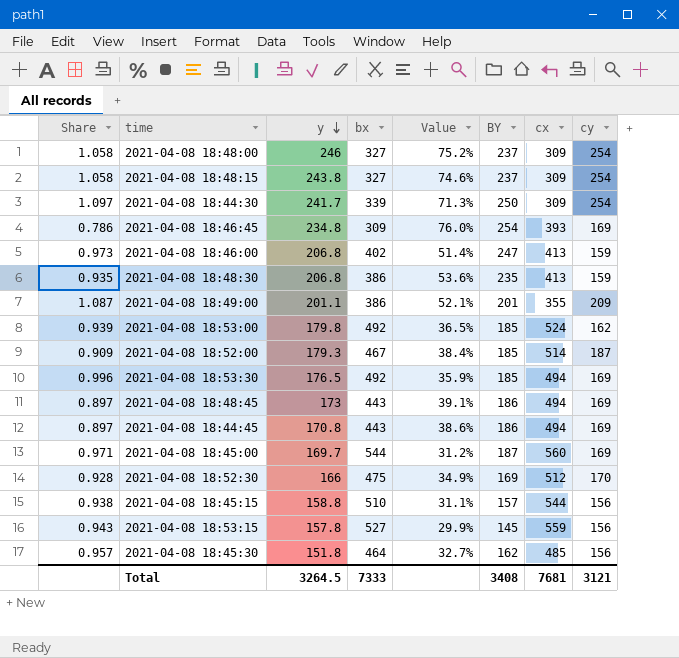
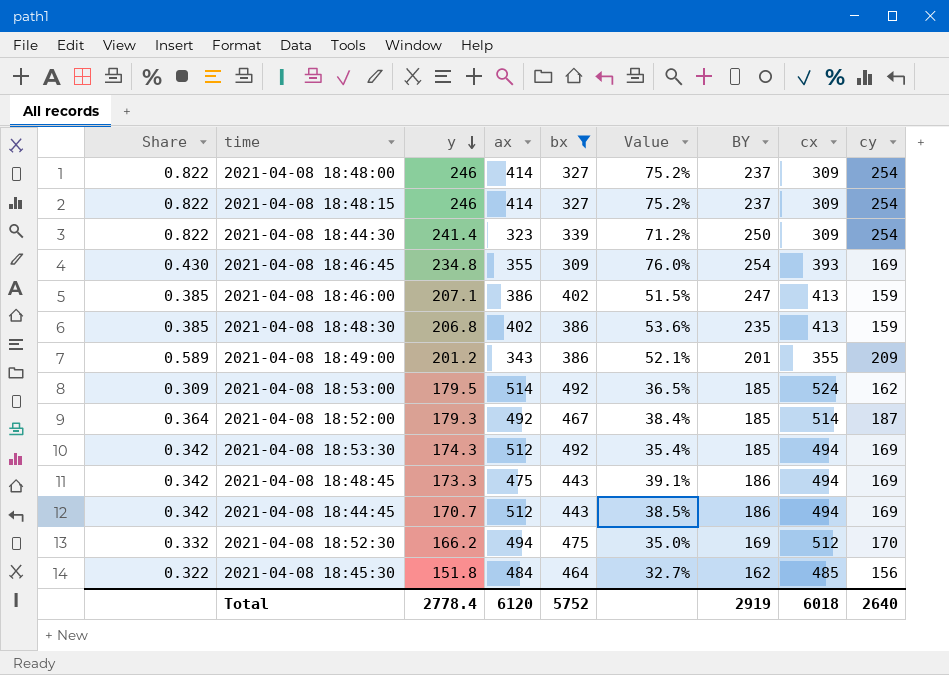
filter: none -> bx <= 492
column Share | formula: [bx] / [cx] -> [cy] / [cx]
column ax | position: none -> 4
2021-04-08 18:48:15 | y: 243.8 -> 246
2021-04-08 18:48:15 | Value: 74.6% -> 75.2%
2021-04-08 18:44:30 | y: 241.7 -> 241.4
2021-04-08 18:44:30 | Value: 71.3% -> 71.2%
2021-04-08 18:46:00 | y: 206.8 -> 207.1
2021-04-08 18:46:00 | Value: 51.4% -> 51.5%
2021-04-08 18:49:00 | y: 201.1 -> 201.2
2021-04-08 18:53:00 | y: 179.8 -> 179.5
2021-04-08 18:53:30 | y: 176.5 -> 174.3
2021-04-08 18:53:30 | Value: 35.9% -> 35.4%
2021-04-08 18:48:45 | y: 173 -> 173.3
2021-04-08 18:44:45 | y: 170.8 -> 170.7
2021-04-08 18:44:45 | Value: 38.6% -> 38.5%
2021-04-08 18:52:30 | y: 166 -> 166.2
2021-04-08 18:52:30 | Value: 34.9% -> 35.0%
Total | y: 3264.5 -> 2778.4
Total | bx: 7333 -> 5752
Total | BY: 3408 -> 2919
Total | cx: 7681 -> 6018
Total | cy: 3121 -> 2640

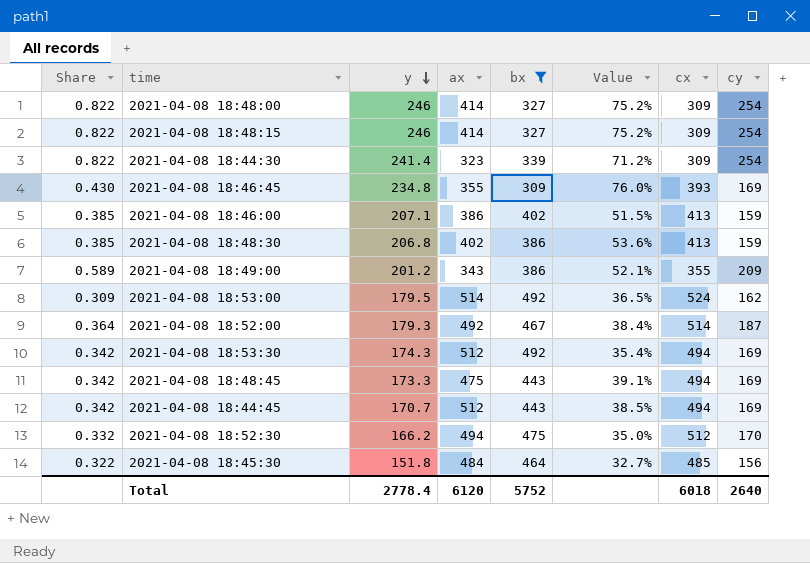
column BY | position: 7 -> none

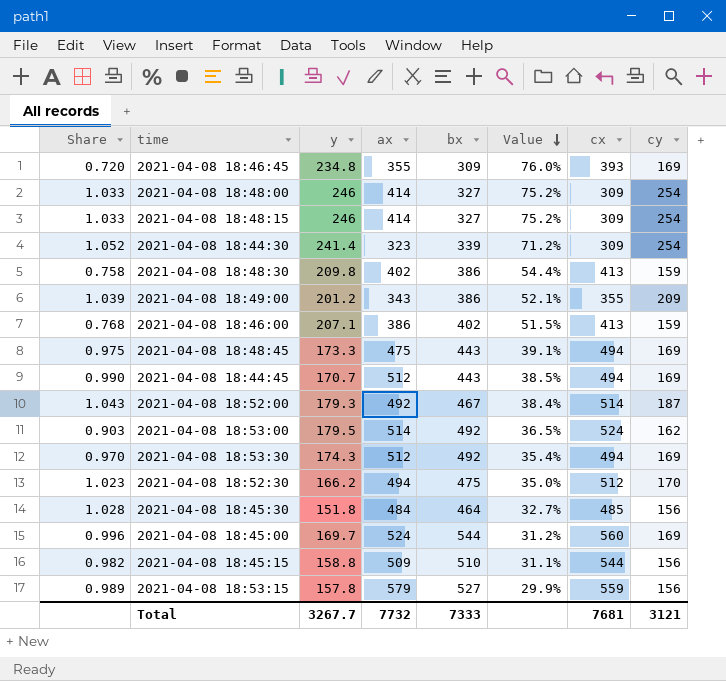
filter: bx <= 492 -> none
row order: y descending -> Value descending
column Share | formula: [cy] / [cx] -> [cy] / [y]
2021-04-08 18:48:30 | y: 206.8 -> 209.8
2021-04-08 18:48:30 | Value: 53.6% -> 54.4%
Total | y: 2778.4 -> 3267.7
Total | ax: 6120 -> 7732
Total | bx: 5752 -> 7333
Total | cx: 6018 -> 7681
Total | cy: 2640 -> 3121

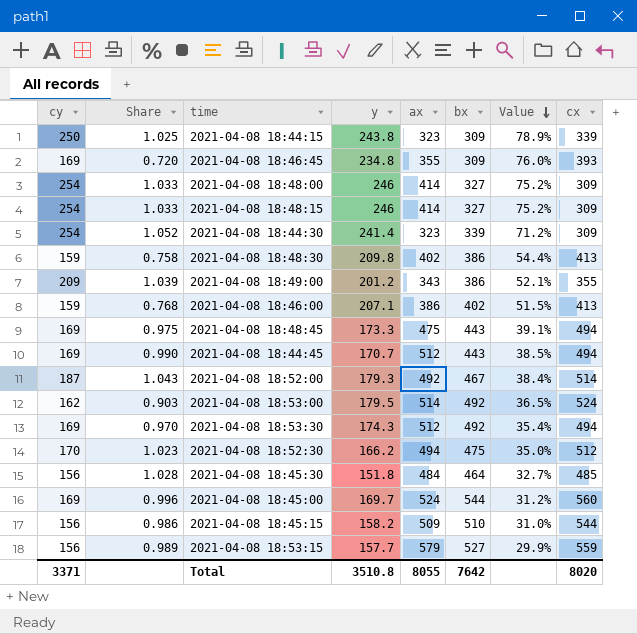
column cy | position: 8 -> 1
row 2021-04-08 18:44:15: none -> 250 | 1.025 | 243.8 | 323 | 309 | 78.9% | 339
2021-04-08 18:45:15 | Share: 0.982 -> 0.986
2021-04-08 18:45:15 | y: 158.8 -> 158.2
2021-04-08 18:45:15 | Value: 31.1% -> 31.0%
2021-04-08 18:53:15 | y: 157.8 -> 157.7
Total | cy: 3121 -> 3371
Total | y: 3267.7 -> 3510.8
Total | ax: 7732 -> 8055
Total | bx: 7333 -> 7642
Total | cx: 7681 -> 8020

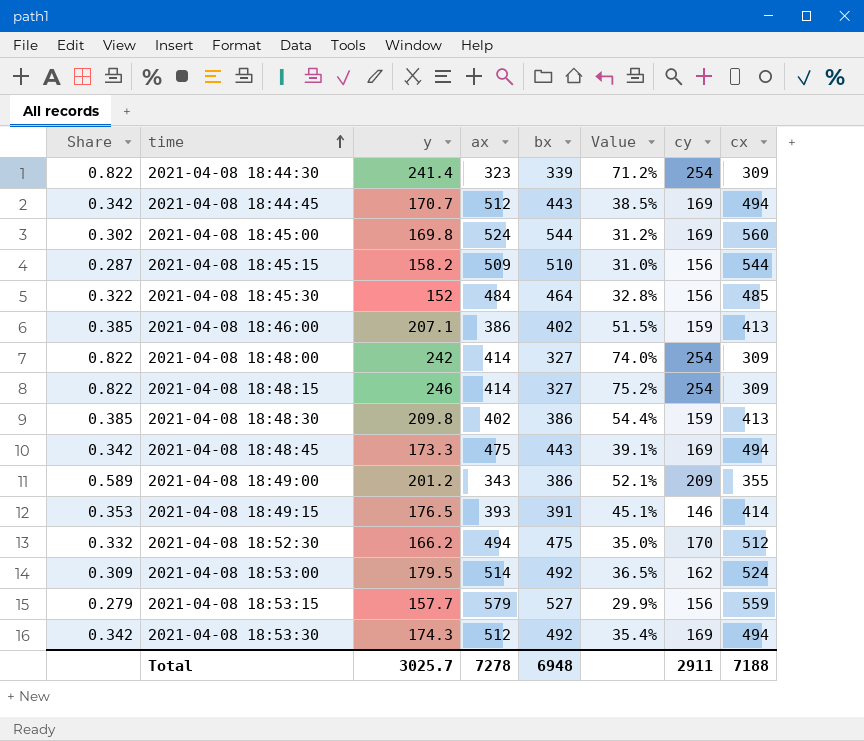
row order: Value descending -> time ascending
column Share | formula: [cy] / [y] -> [cy] / [cx]
column cy | position: 1 -> 7
row 2021-04-08 18:44:15: 250 | 1.025 | 243.8 | 323 | 309 | 78.9% | 339 -> none
row 2021-04-08 18:46:45: 169 | 0.720 | 234.8 | 355 | 309 | 76.0% | 393 -> none
row 2021-04-08 18:52:00: 187 | 1.043 | 179.3 | 492 | 467 | 38.4% | 514 -> none
2021-04-08 18:45:00 | y: 169.7 -> 169.8
2021-04-08 18:45:30 | y: 151.8 -> 152
2021-04-08 18:45:30 | Value: 32.7% -> 32.8%
2021-04-08 18:48:00 | y: 246 -> 242
2021-04-08 18:48:00 | Value: 75.2% -> 74.0%
row 2021-04-08 18:49:15: none -> 0.353 | 176.5 | 393 | 391 | 45.1% | 146 | 414
Total | y: 3510.8 -> 3025.7
Total | ax: 8055 -> 7278
Total | bx: 7642 -> 6948
Total | cy: 3371 -> 2911
Total | cx: 8020 -> 7188

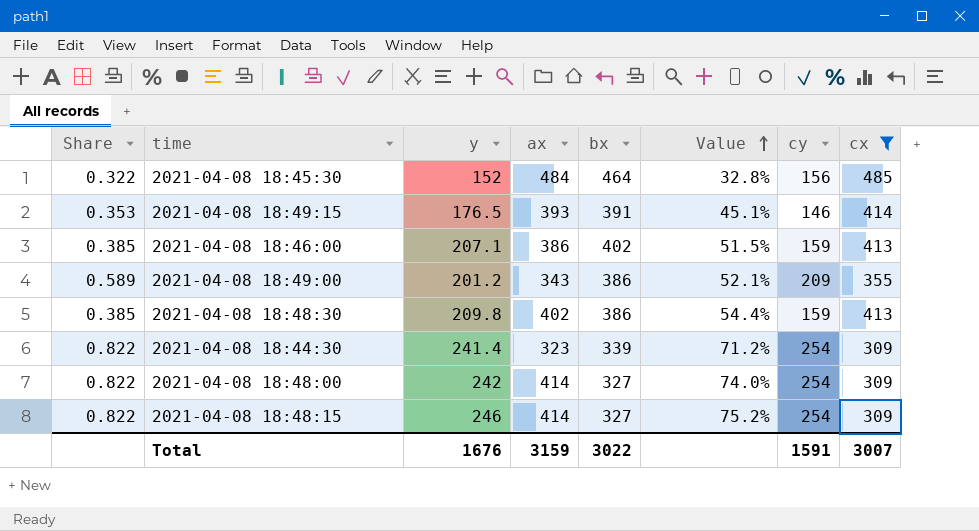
filter: none -> cx <= 485
row order: time ascending -> Value ascending
Total | y: 3025.7 -> 1676
Total | ax: 7278 -> 3159
Total | bx: 6948 -> 3022
Total | cy: 2911 -> 1591
Total | cx: 7188 -> 3007

